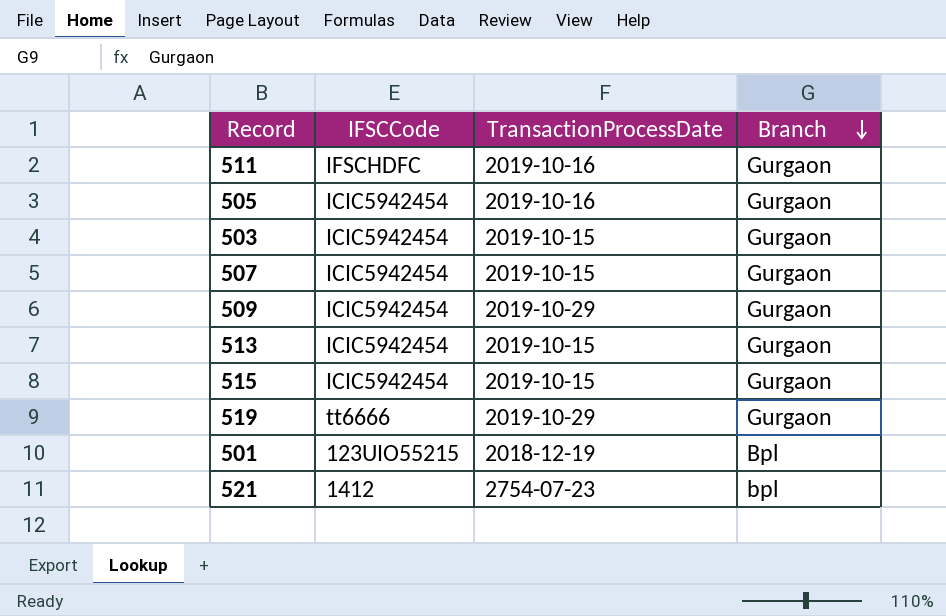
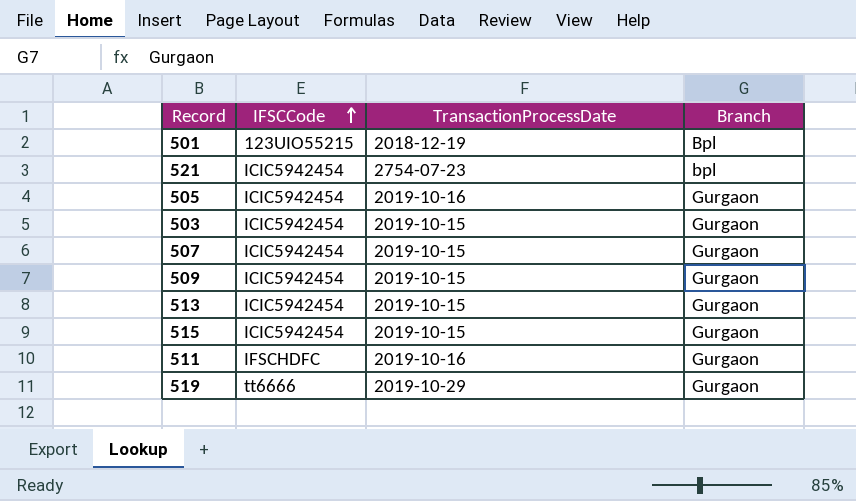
row order: Branch descending -> IFSCCode ascending
521 | IFSCCode: 1412 -> ICIC5942454
509 | TransactionProcessDate: 2019-10-29 -> 2019-10-15

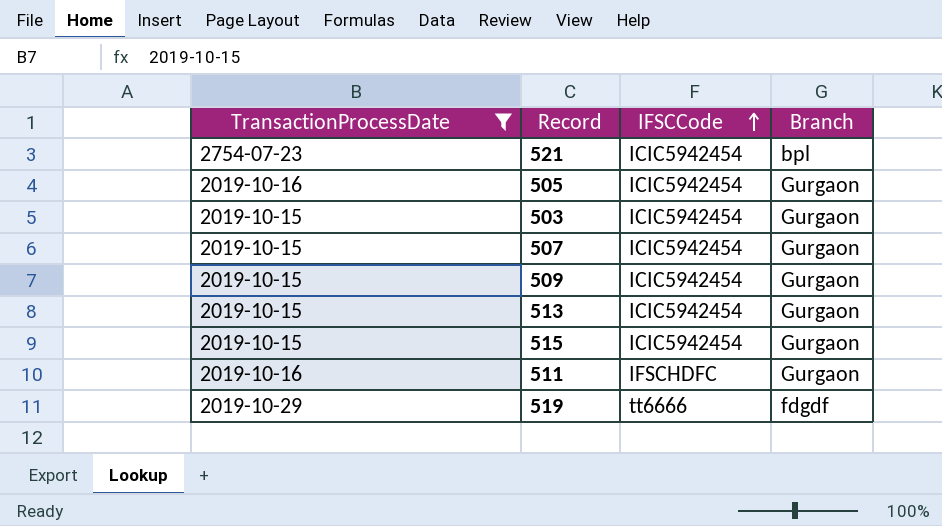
filter: none -> TransactionProcessDate != 2018-12-19
column TransactionProcessDate | position: 3 -> 1
519 | Branch: Gurgaon -> fdgdf

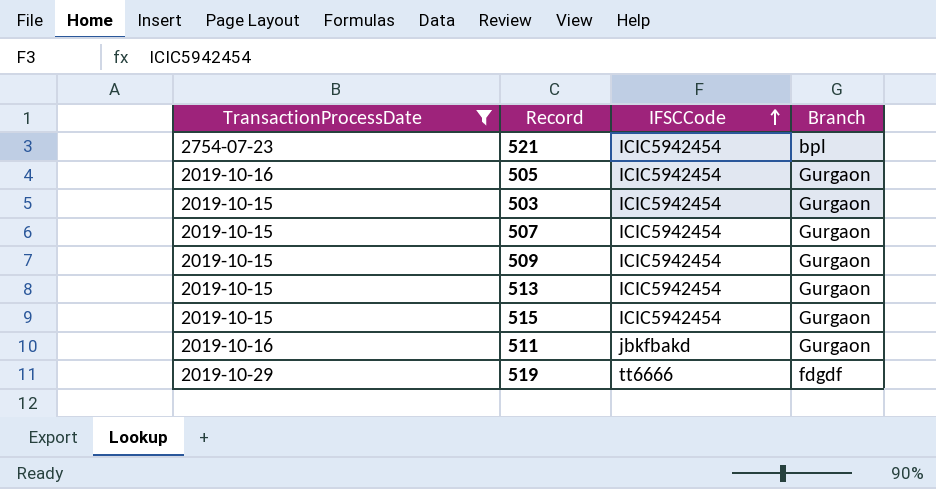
511 | IFSCCode: IFSCHDFC -> jbkfbakd

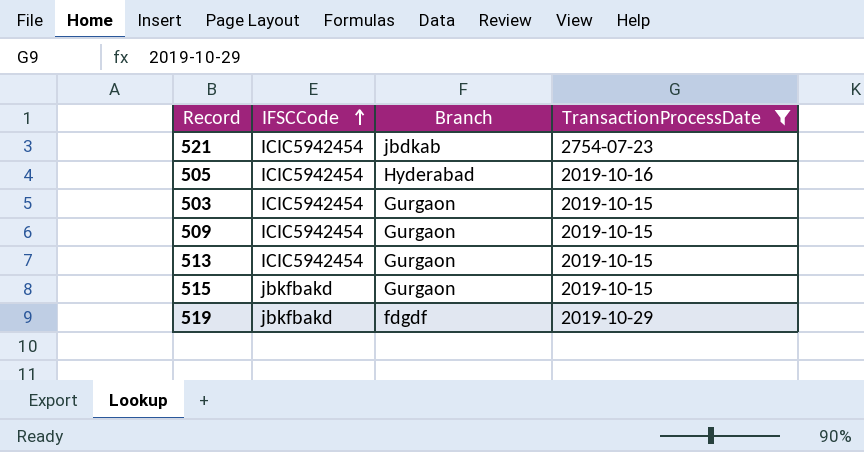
column TransactionProcessDate | position: 1 -> 4
row 507: 2019-10-15 | ICIC5942454 | Gurgaon -> none
row 511: 2019-10-16 | jbkfbakd | Gurgaon -> none
521 | Branch: bpl -> jbdkab
505 | Branch: Gurgaon -> Hyderabad
515 | IFSCCode: ICIC5942454 -> jbkfbakd
519 | IFSCCode: tt6666 -> jbkfbakd

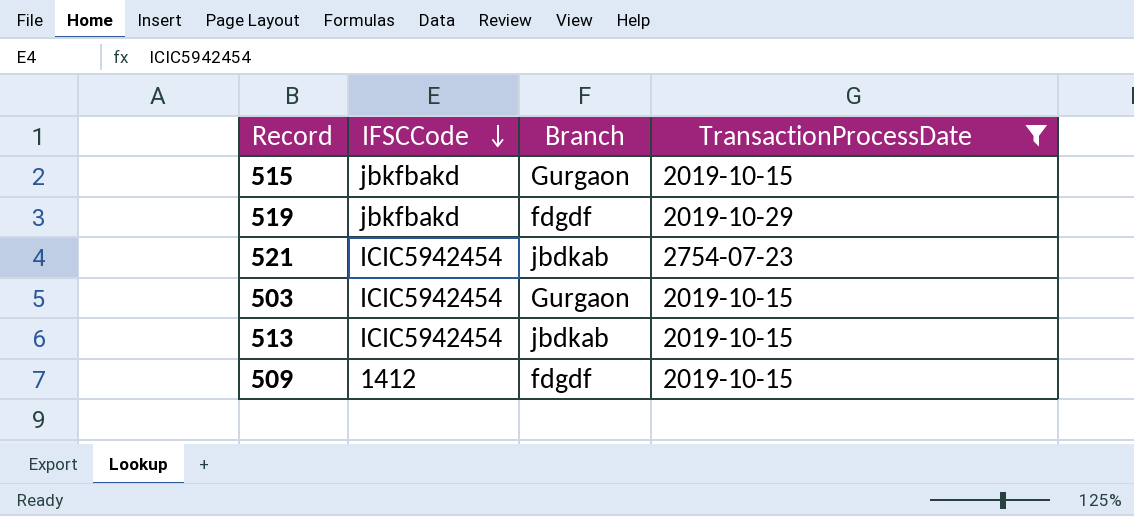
row order: IFSCCode ascending -> IFSCCode descending
row 505: ICIC5942454 | Hyderabad | 2019-10-16 -> none
513 | Branch: Gurgaon -> jbdkab
509 | IFSCCode: ICIC5942454 -> 1412
509 | Branch: Gurgaon -> fdgdf

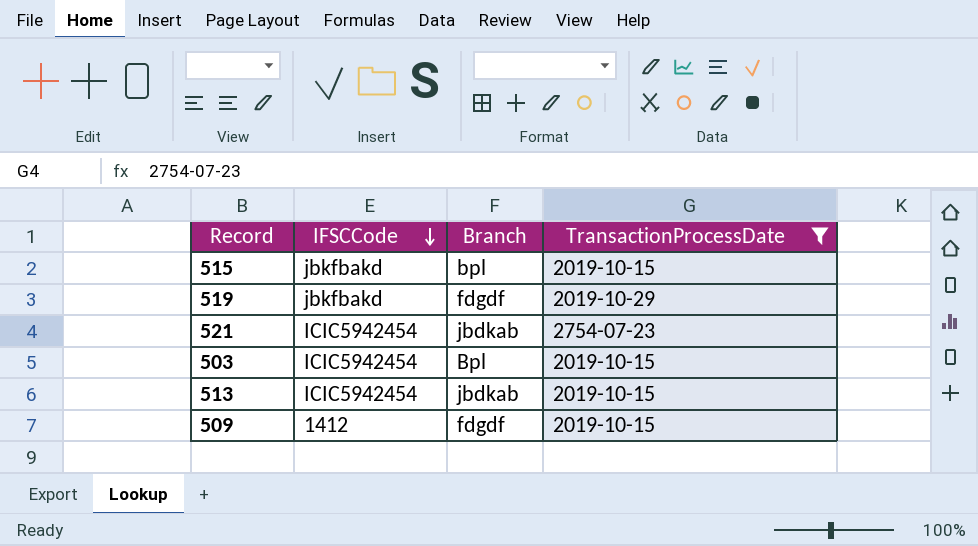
515 | Branch: Gurgaon -> bpl
503 | Branch: Gurgaon -> Bpl

